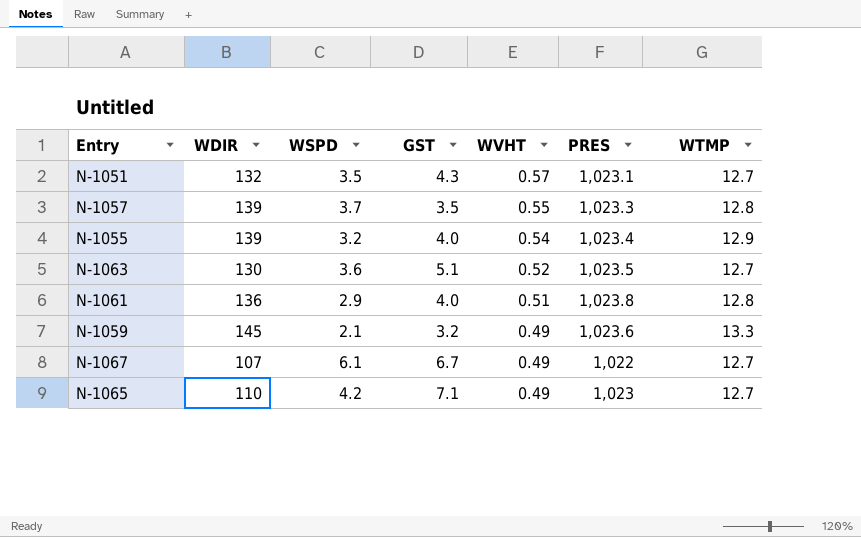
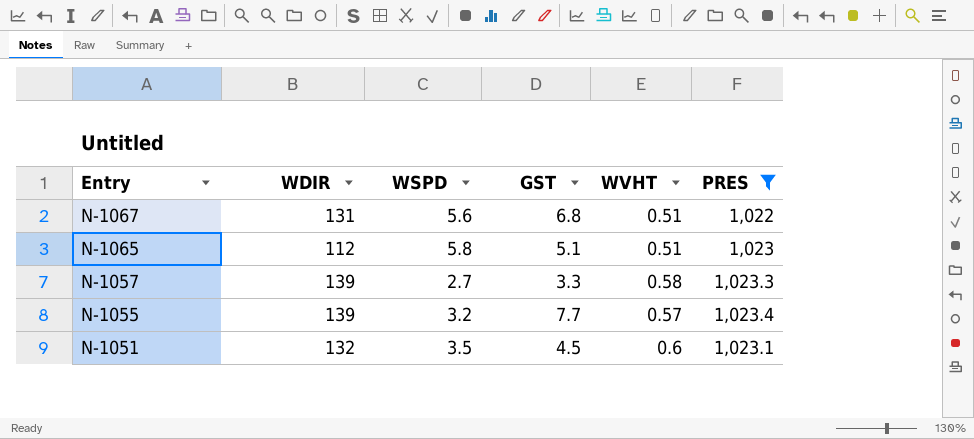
filter: none -> PRES <= 1,023.4
row order: WVHT descending -> Entry descending
column WTMP | position: 7 -> none
N-1067 | WDIR: 107 -> 131
N-1067 | WSPD: 6.1 -> 5.6
N-1067 | GST: 6.7 -> 6.8
N-1067 | WVHT: 0.49 -> 0.51
N-1065 | WDIR: 110 -> 112
N-1065 | WSPD: 4.2 -> 5.8
N-1065 | GST: 7.1 -> 5.1
N-1065 | WVHT: 0.49 -> 0.51
N-1057 | WSPD: 3.7 -> 2.7
N-1057 | GST: 3.5 -> 3.3
N-1057 | WVHT: 0.55 -> 0.58
N-1055 | GST: 4.0 -> 7.7
N-1055 | WVHT: 0.54 -> 0.57
N-1051 | GST: 4.3 -> 4.5
N-1051 | WVHT: 0.57 -> 0.6

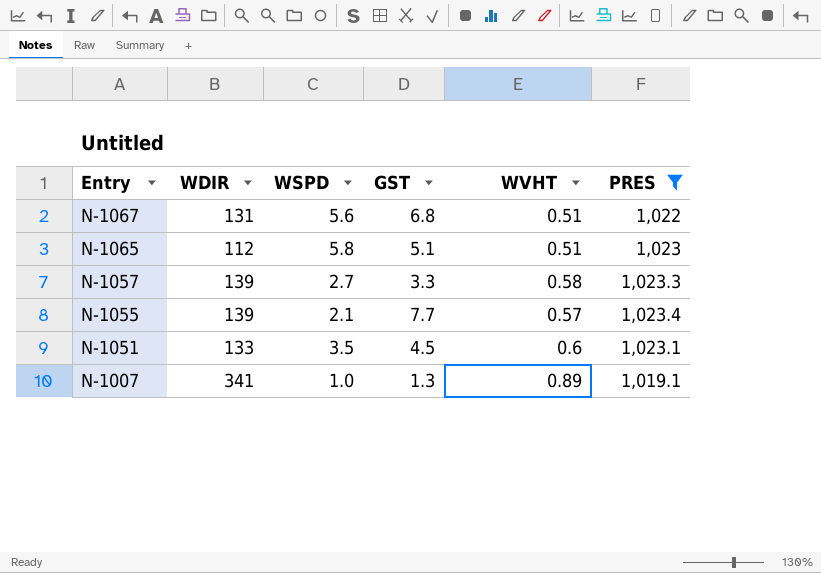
N-1055 | WSPD: 3.2 -> 2.1
N-1051 | WDIR: 132 -> 133
row N-1007: none -> 341 | 1.0 | 1.3 | 0.89 | 1,019.1

